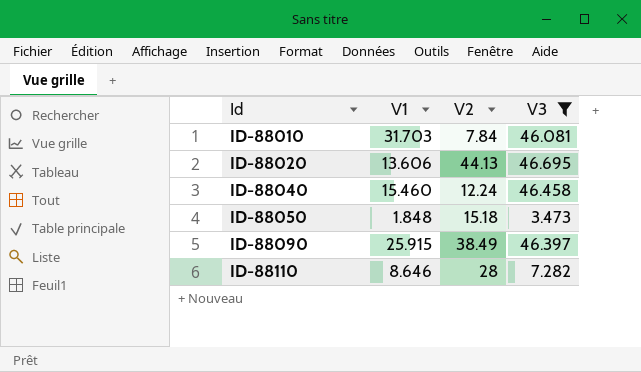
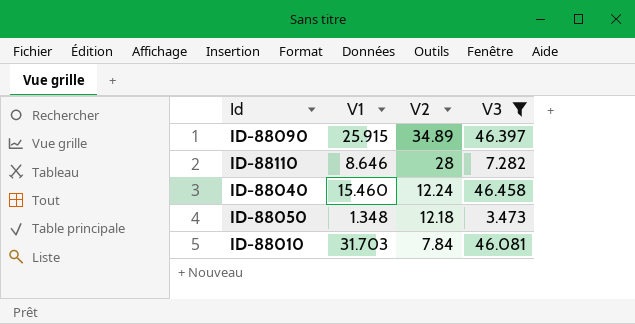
row order: Id ascending -> V2 descending
row ID-88020: 13.606 | 44.13 | 46.695 -> none
ID-88090 | V2: 38.49 -> 34.89
ID-88050 | V1: 1.848 -> 1.348
ID-88050 | V2: 15.18 -> 12.18

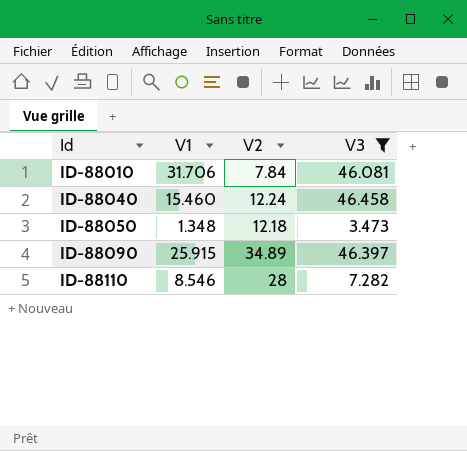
row order: V2 descending -> Id ascending
ID-88010 | V1: 31.703 -> 31.706
ID-88110 | V1: 8.646 -> 8.546

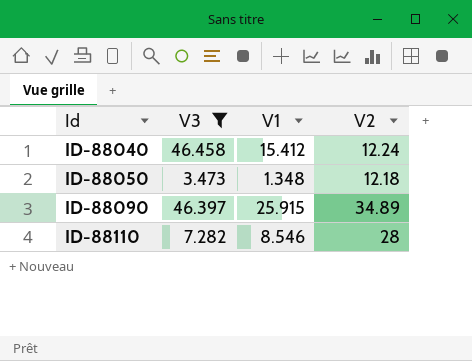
column V3 | position: 4 -> 2
row ID-88010: 31.706 | 7.84 | 46.081 -> none
ID-88040 | V1: 15.460 -> 15.412

